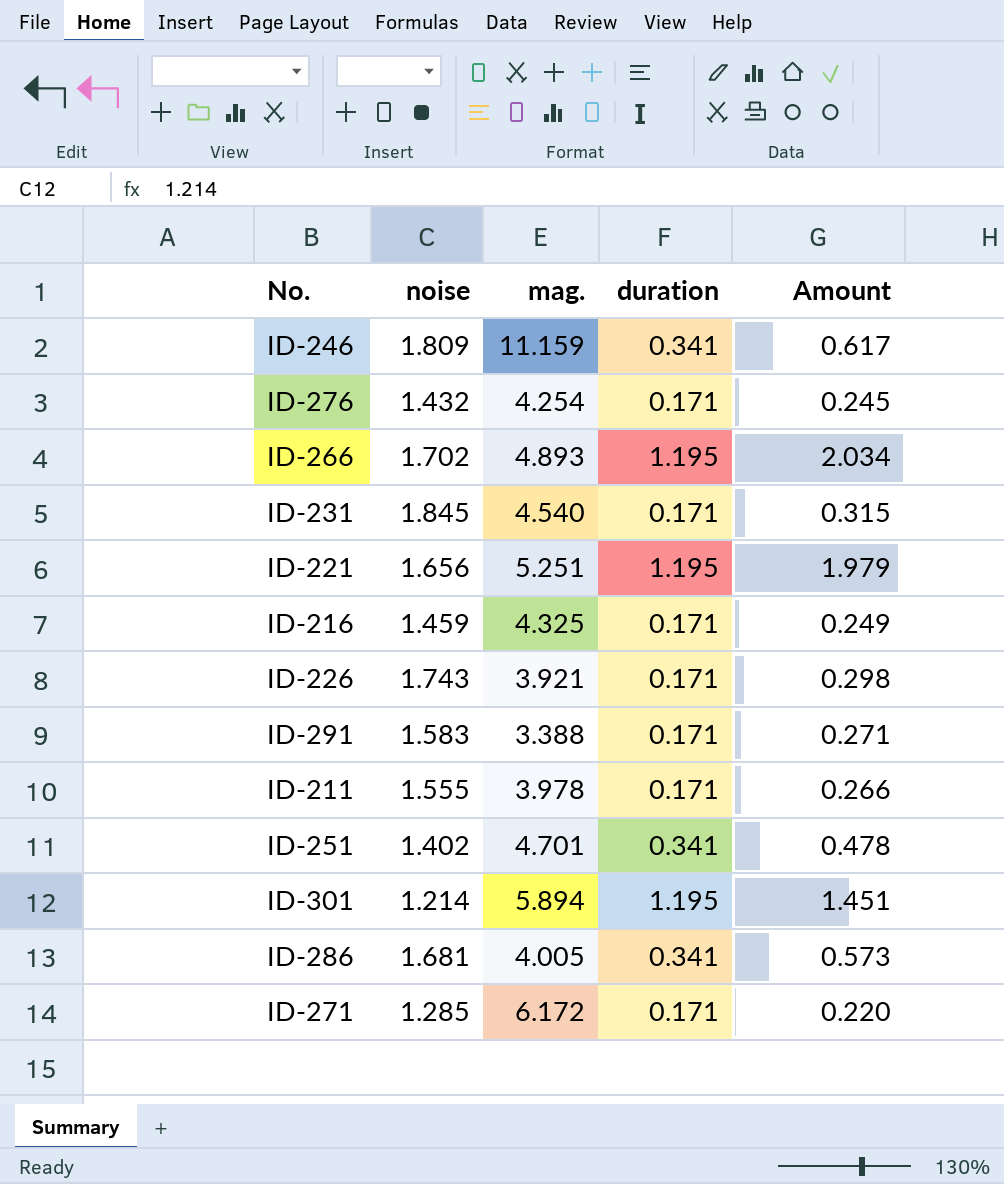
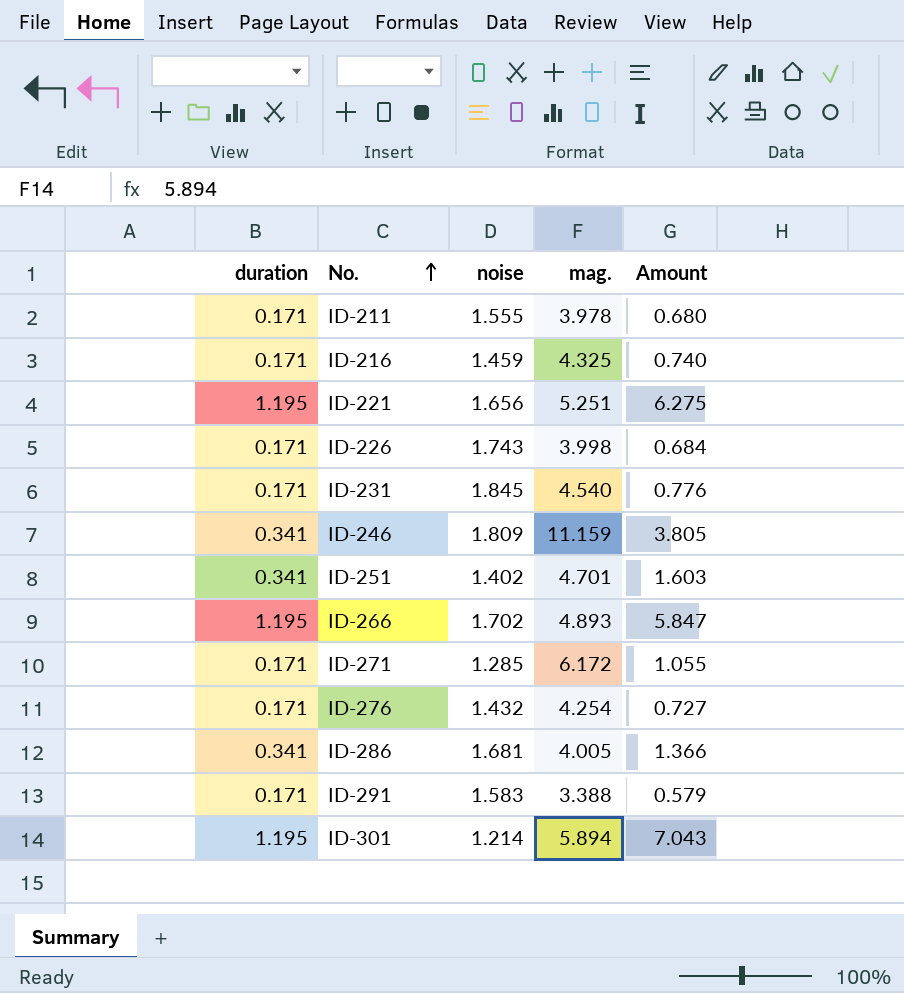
row order: none -> No. ascending
column duration | position: 4 -> 1
column Amount | formula: [noise] * [duration] -> [duration] * [mag.]
ID-226 | mag.: 3.921 -> 3.998

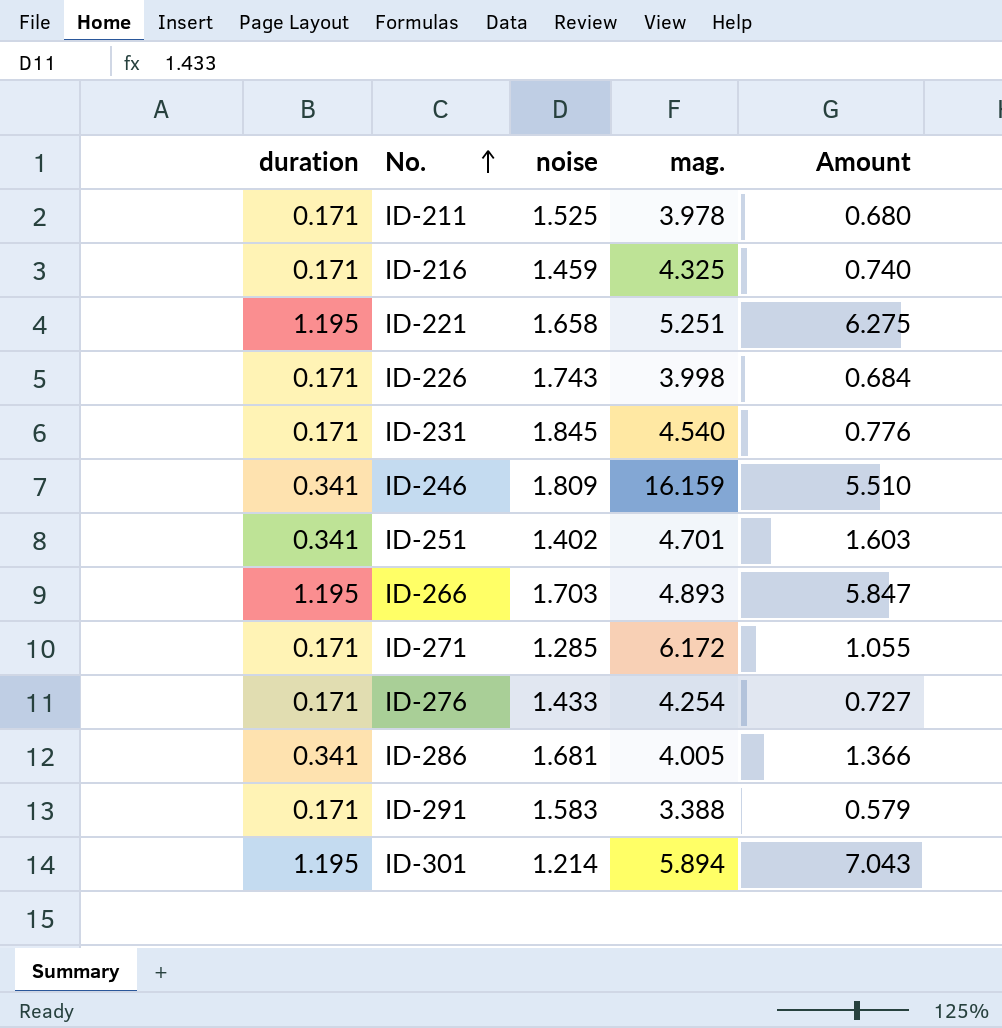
ID-211 | noise: 1.555 -> 1.525
ID-221 | noise: 1.656 -> 1.658
ID-246 | mag.: 11.159 -> 16.159
ID-246 | Amount: 3.805 -> 5.510
ID-266 | noise: 1.702 -> 1.703
ID-276 | noise: 1.432 -> 1.433

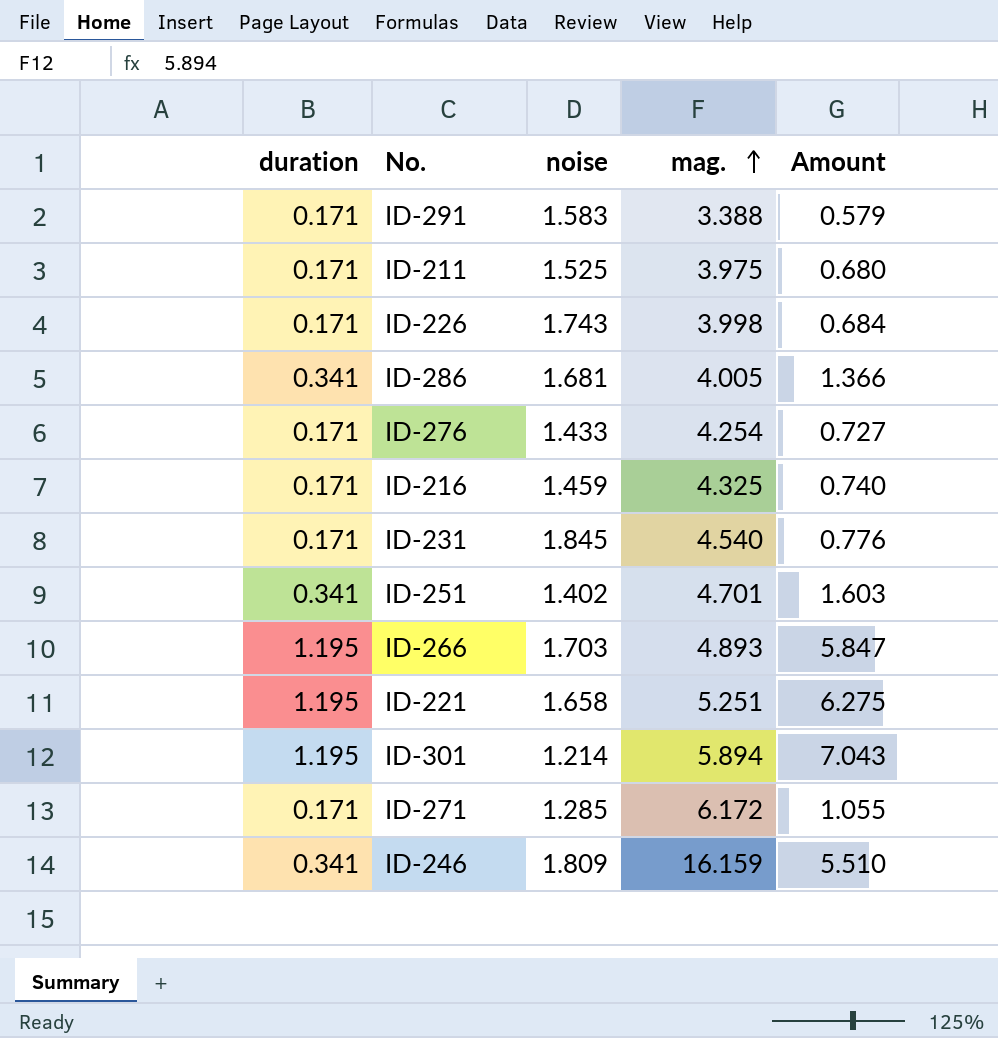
row order: No. ascending -> mag. ascending
ID-211 | mag.: 3.978 -> 3.975

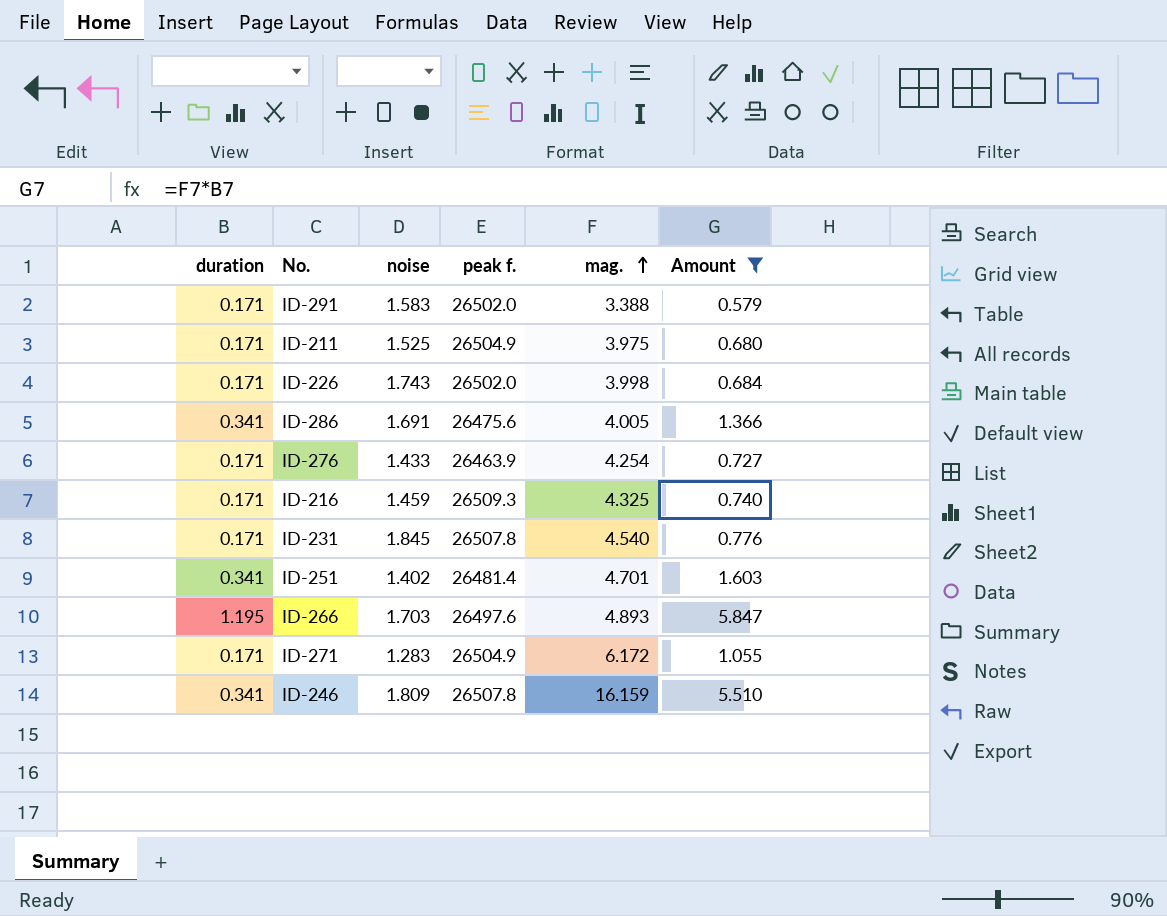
filter: none -> Amount <= 5.847
column peak f. | position: none -> 4
ID-286 | noise: 1.681 -> 1.691
ID-271 | noise: 1.285 -> 1.283

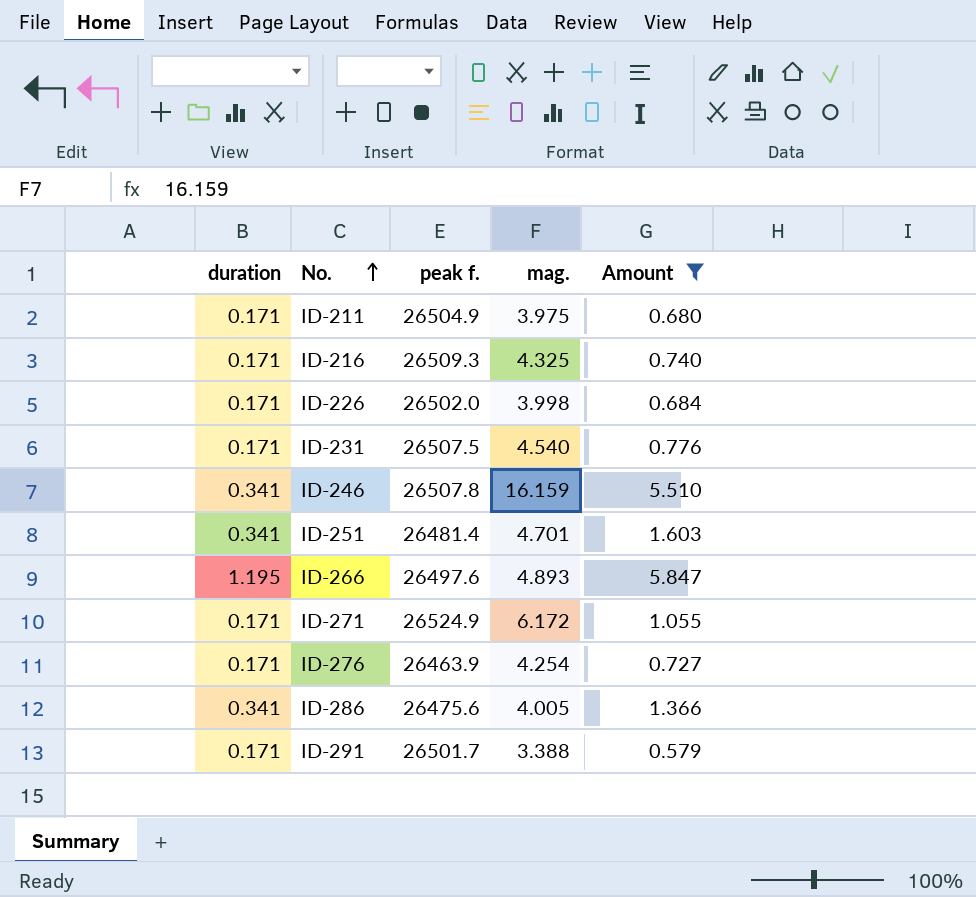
row order: mag. ascending -> No. ascending
column noise | position: 3 -> none
ID-231 | peak f.: 26507.8 -> 26507.5
ID-271 | peak f.: 26504.9 -> 26524.9
ID-291 | peak f.: 26502.0 -> 26501.7

